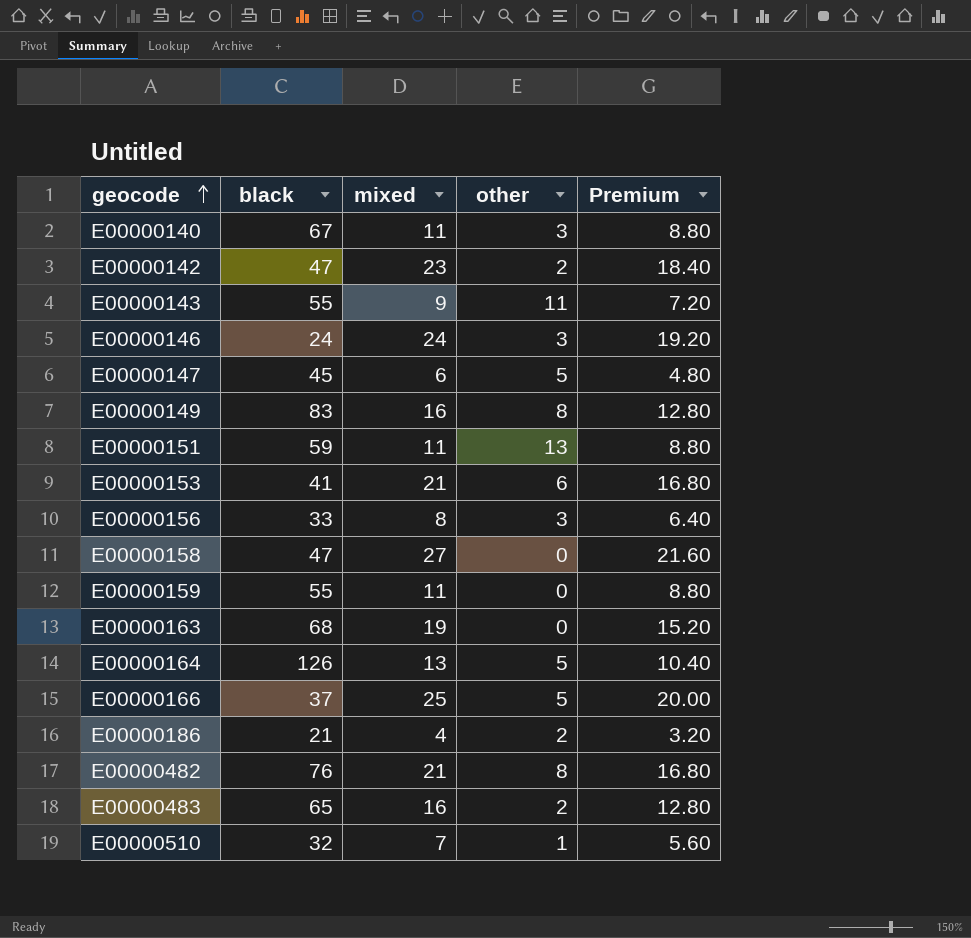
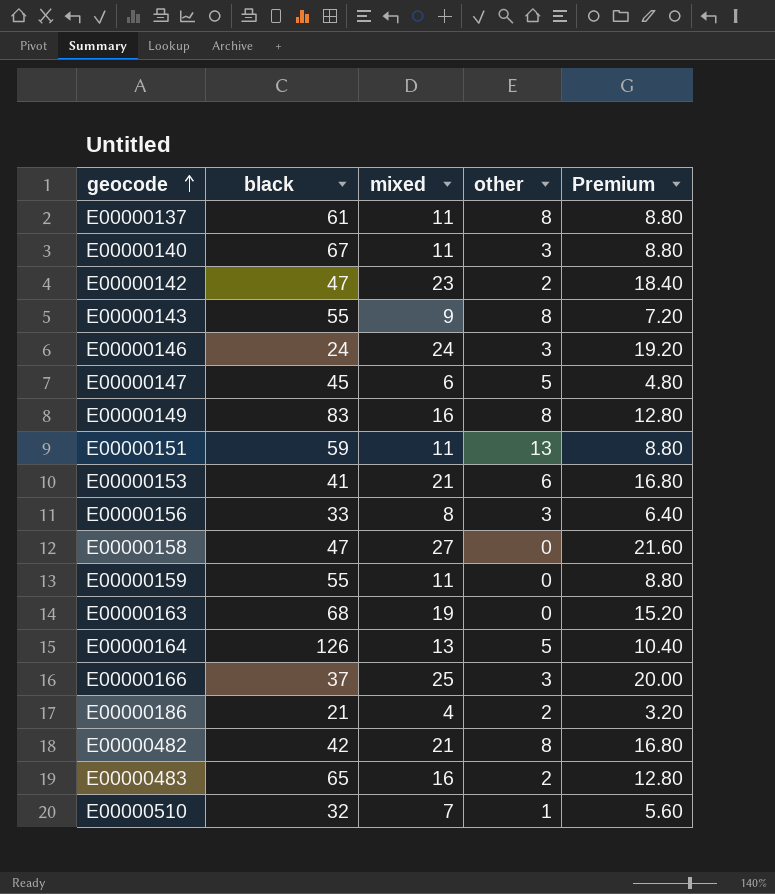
row E00000137: none -> 61 | 11 | 8 | 8.80
E00000143 | other: 11 -> 8
E00000166 | other: 5 -> 3
E00000482 | black: 76 -> 42

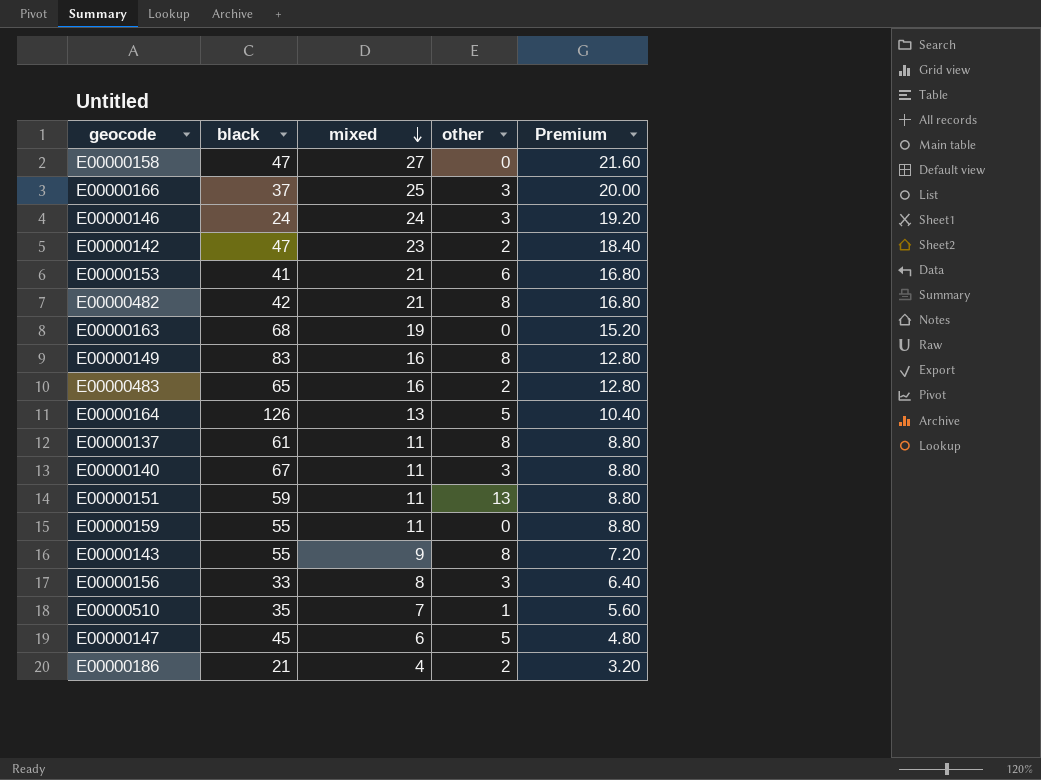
row order: geocode ascending -> mixed descending
E00000510 | black: 32 -> 35

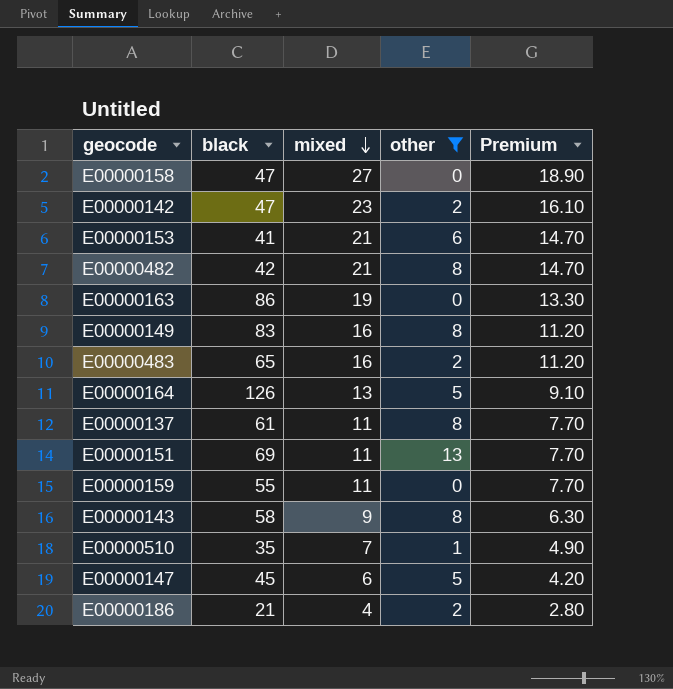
filter: none -> other != 3
column Premium | formula: [mixed] * 0.8 -> [mixed] * 0.7
E00000163 | black: 68 -> 86
E00000151 | black: 59 -> 69
E00000143 | black: 55 -> 58

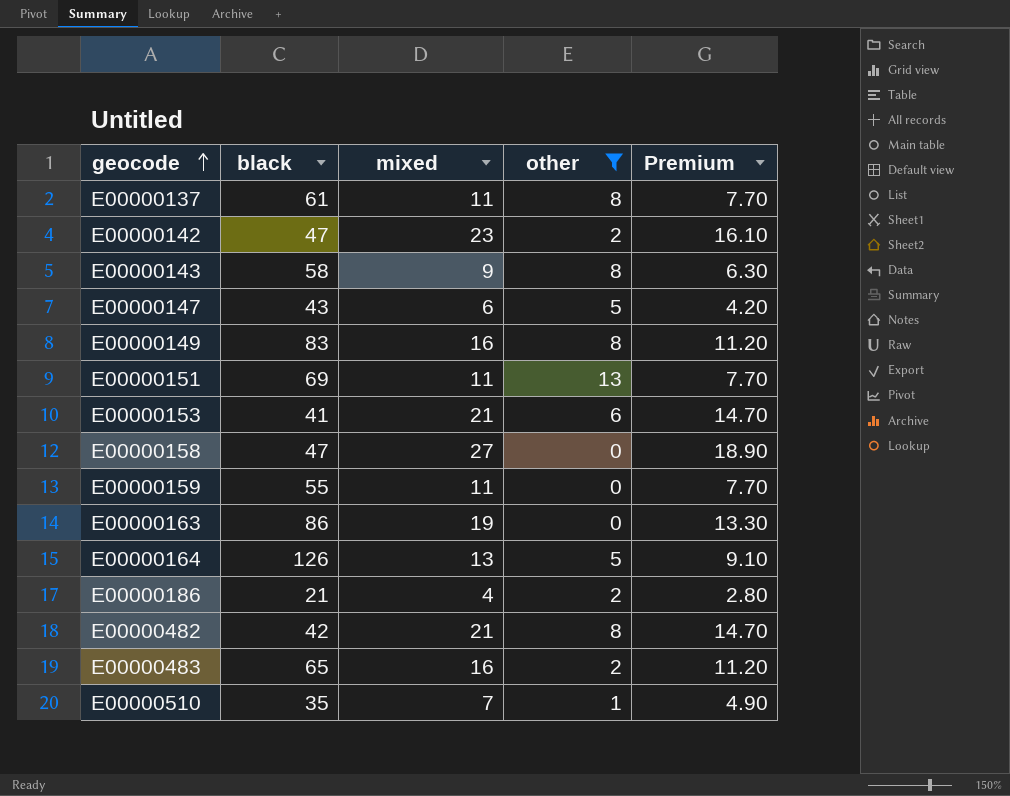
row order: mixed descending -> geocode ascending
E00000147 | black: 45 -> 43

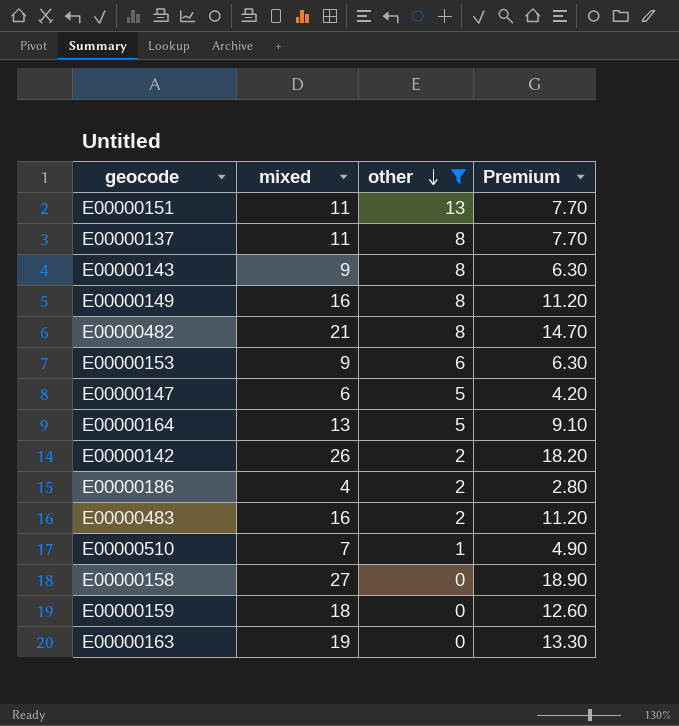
row order: geocode ascending -> other descending
column black | position: 2 -> none
E00000153 | mixed: 21 -> 9
E00000153 | Premium: 14.70 -> 6.30
E00000142 | mixed: 23 -> 26
E00000142 | Premium: 16.10 -> 18.20
E00000159 | mixed: 11 -> 18
E00000159 | Premium: 7.70 -> 12.60

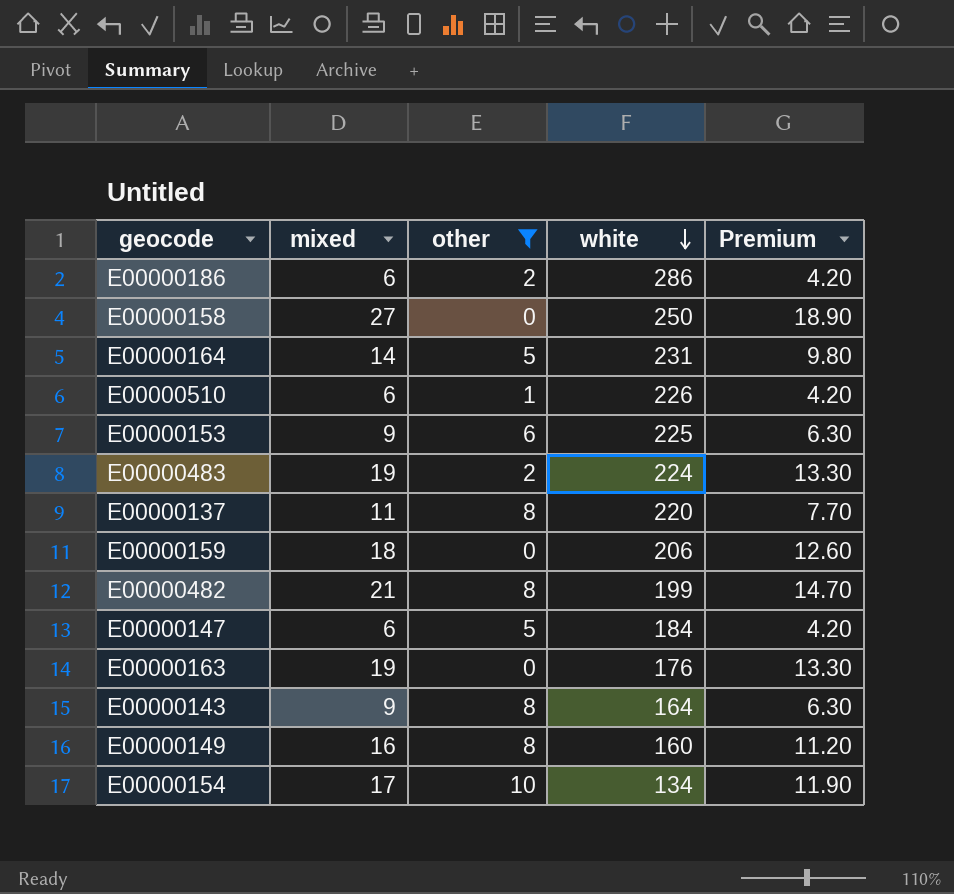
row order: other descending -> white descending
column white | position: none -> 4
row E00000151: 11 | 13 | 7.70 -> none
row E00000142: 26 | 2 | 18.20 -> none
E00000186 | mixed: 4 -> 6
E00000186 | Premium: 2.80 -> 4.20
E00000164 | mixed: 13 -> 14
E00000164 | Premium: 9.10 -> 9.80
E00000510 | mixed: 7 -> 6
E00000510 | Premium: 4.90 -> 4.20
E00000483 | mixed: 16 -> 19
E00000483 | Premium: 11.20 -> 13.30
row E00000154: none -> 17 | 10 | 134 | 11.90

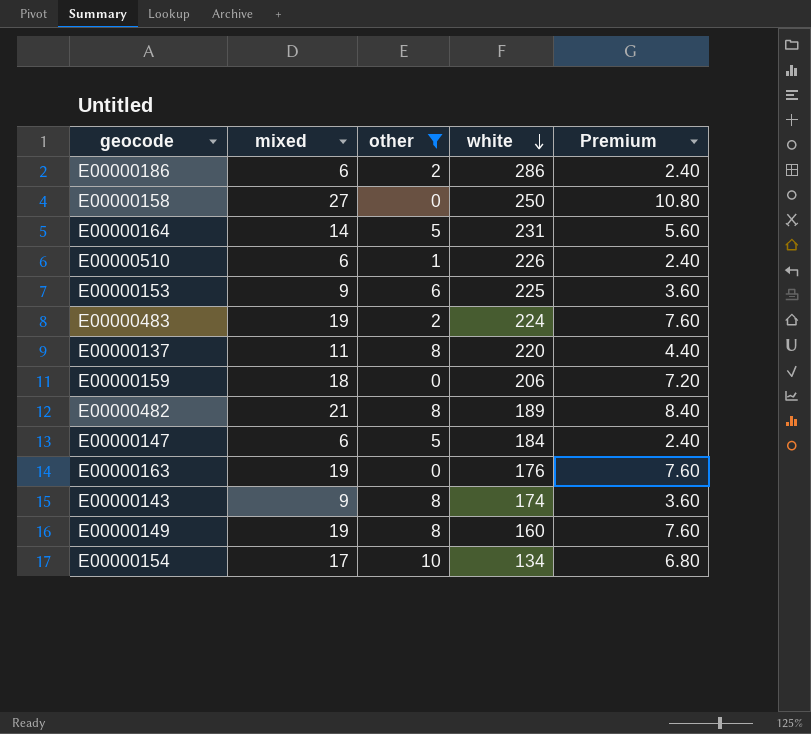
column Premium | formula: [mixed] * 0.7 -> [mixed] * 0.4
E00000482 | white: 199 -> 189
E00000143 | white: 164 -> 174
E00000149 | mixed: 16 -> 19

